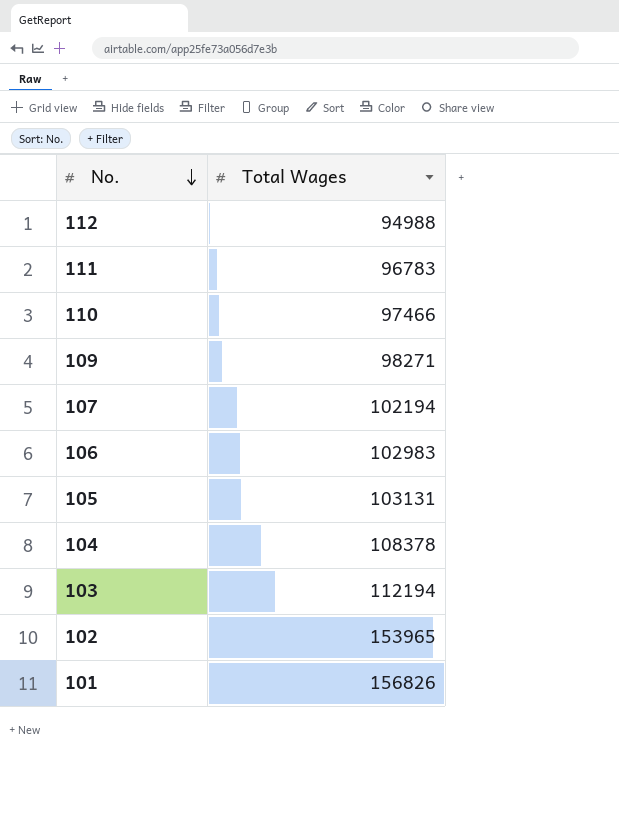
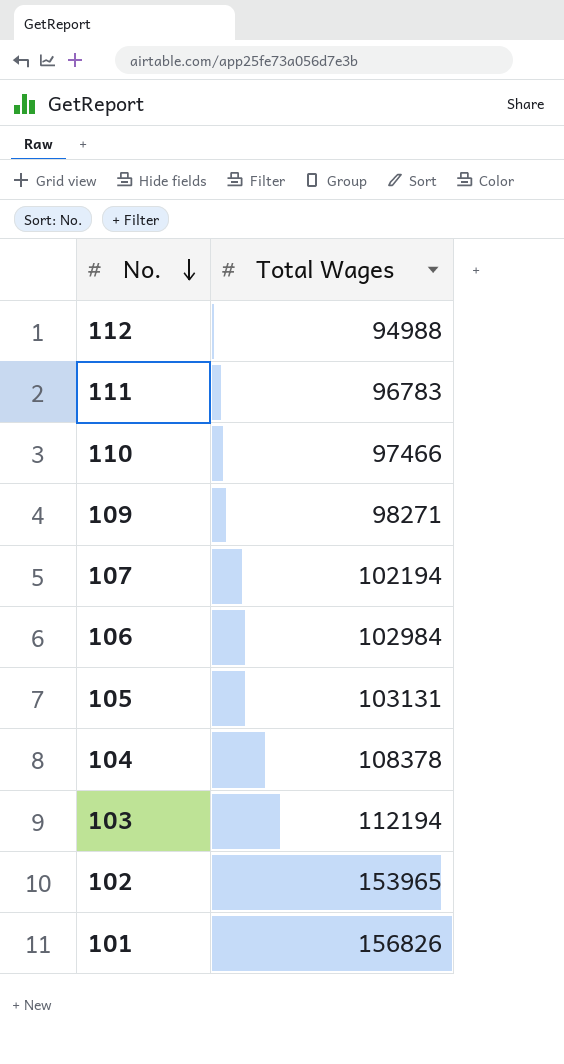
106 | Total Wages: 102983 -> 102984

